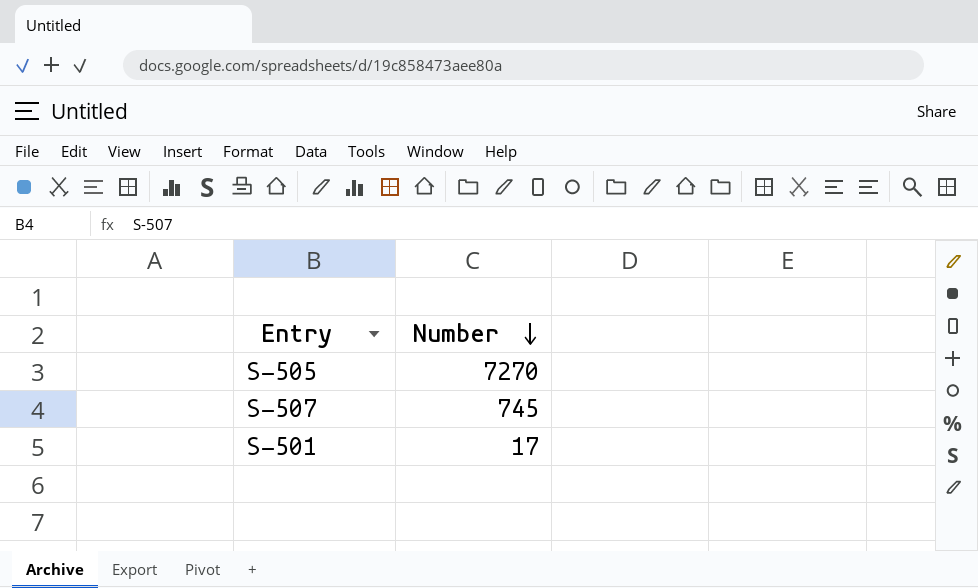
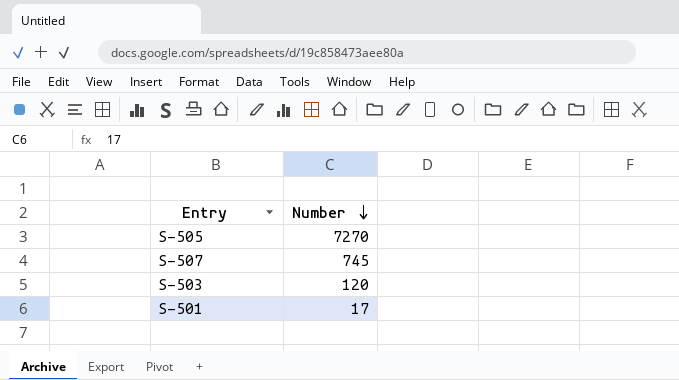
row S-503: none -> 120

